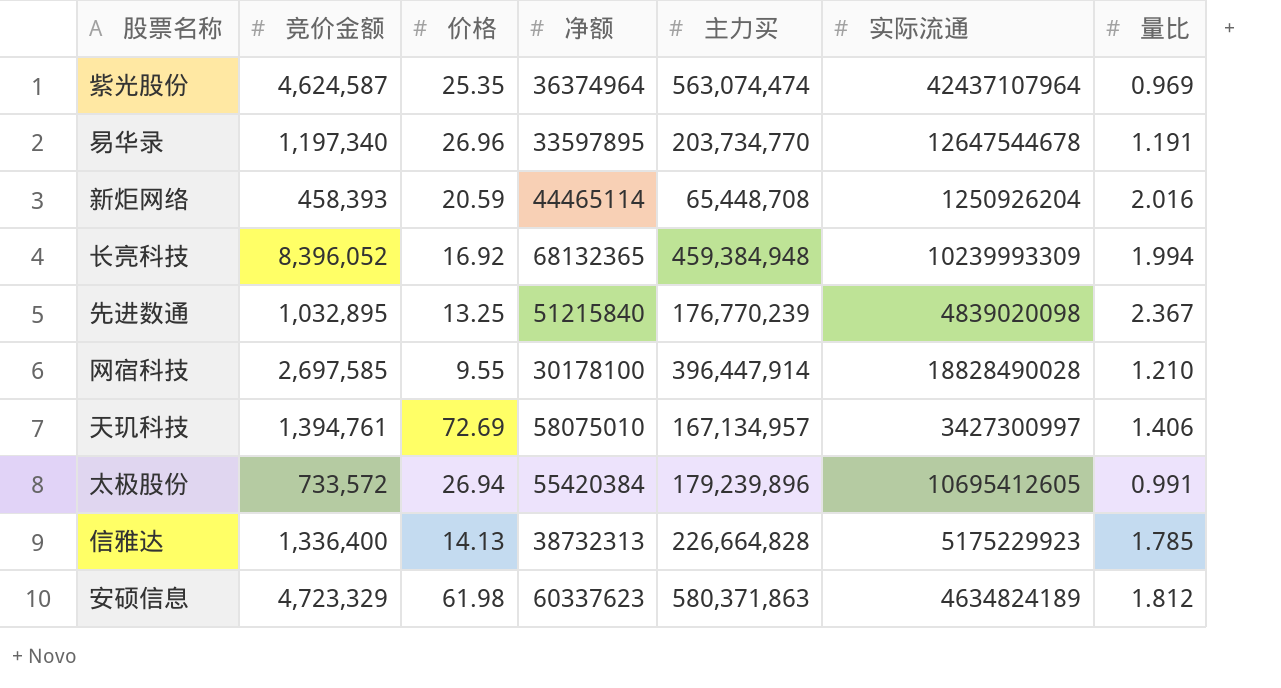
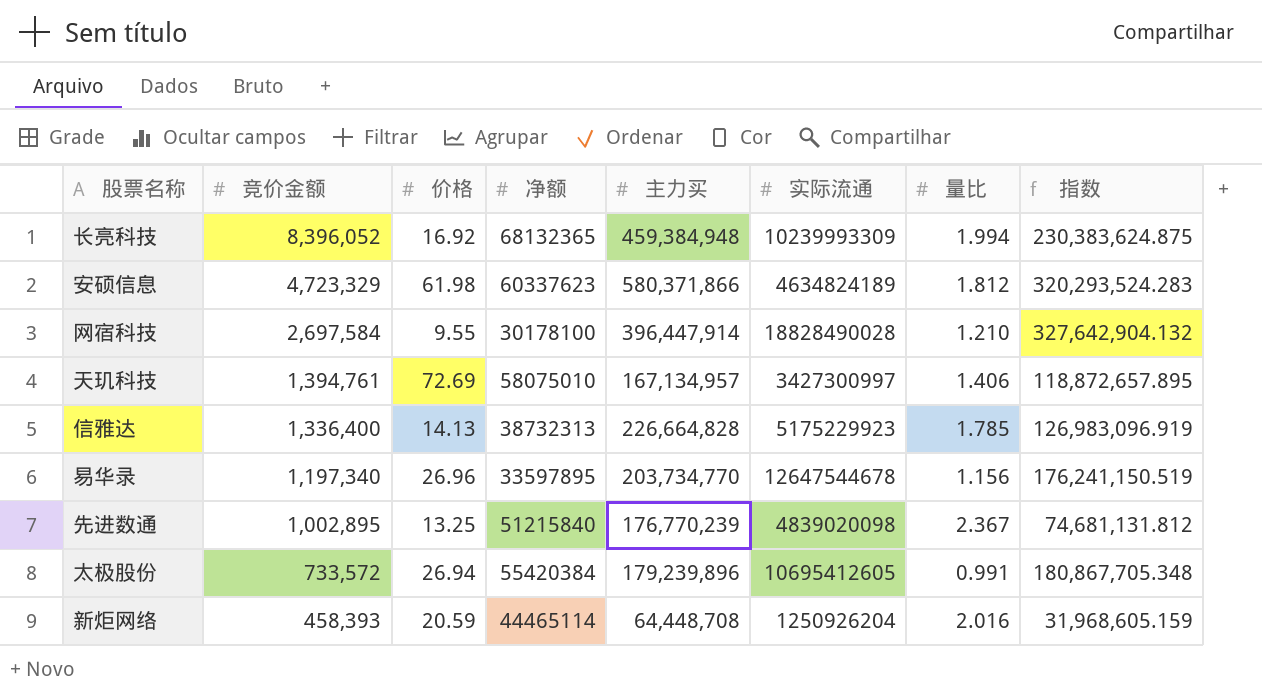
row order: none -> 竞价金额 descending
column 指数 | formula: none -> [主力买] / [量比]
row 紫光股份: 4,624,587 | 25.35 | 36374964 | 563,074,474 | 42437107964 | 0.969 -> none
安硕信息 | 主力买: 580,371,863 -> 580,371,866
网宿科技 | 竞价金额: 2,697,585 -> 2,697,584
易华录 | 量比: 1.191 -> 1.156
先进数通 | 竞价金额: 1,032,895 -> 1,002,895
新炬网络 | 主力买: 65,448,708 -> 64,448,708

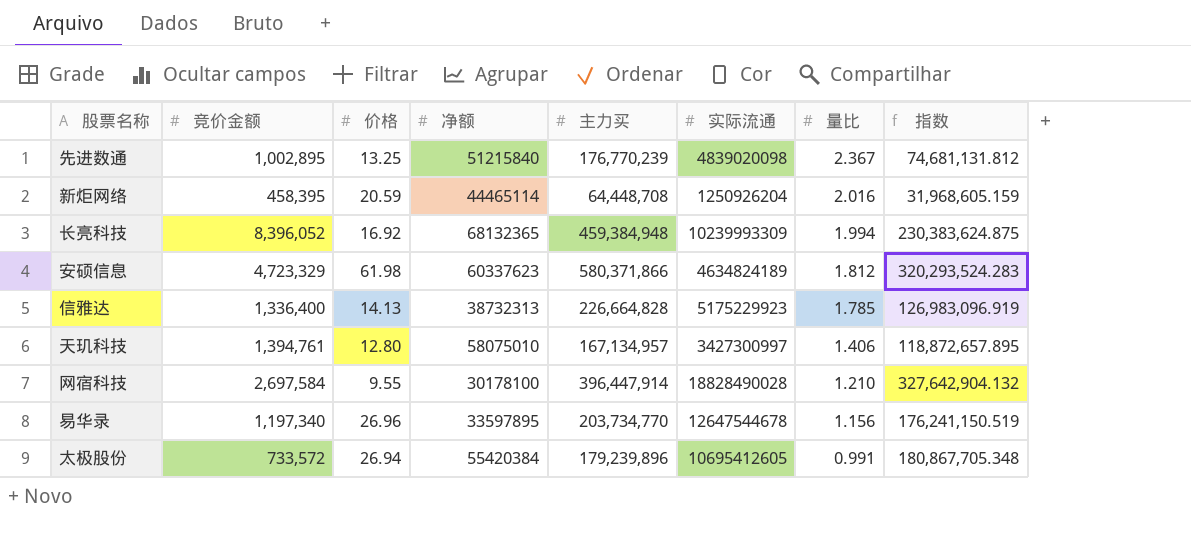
row order: 竞价金额 descending -> 量比 descending
新炬网络 | 竞价金额: 458,393 -> 458,395
天玑科技 | 价格: 72.69 -> 12.80

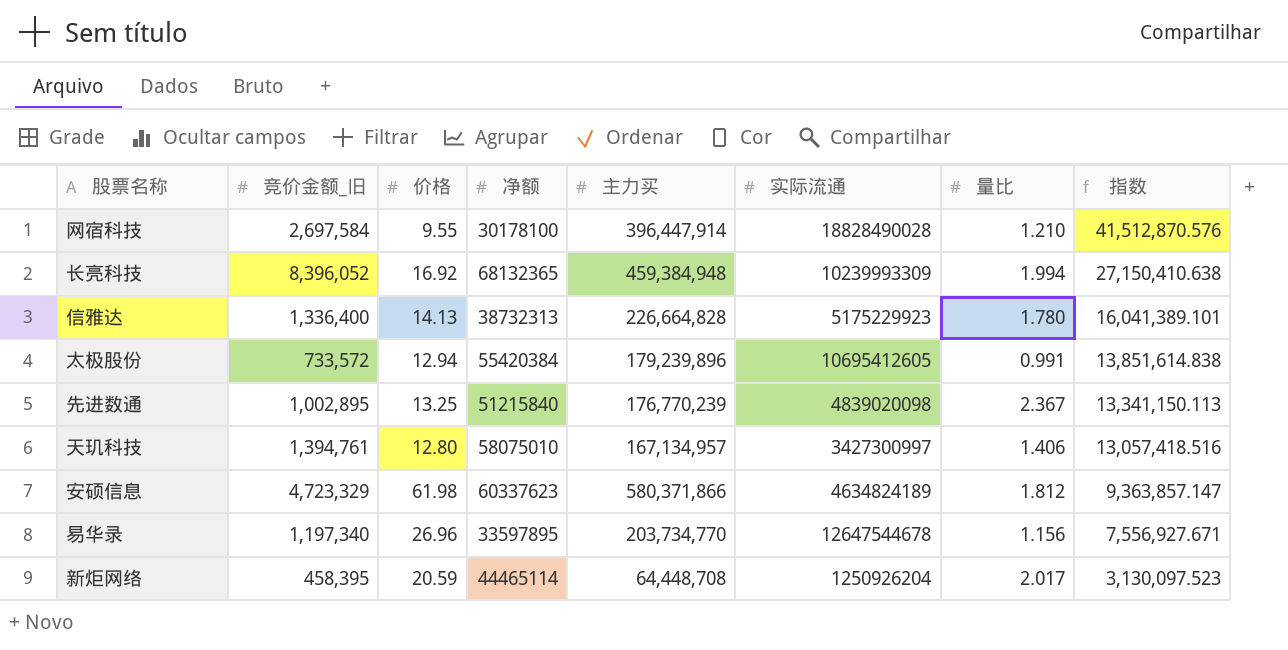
row order: 量比 descending -> 指数 descending
column name: 竞价金额 -> 竞价金额_旧
column 指数 | formula: [主力买] / [量比] -> [主力买] / [价格]
信雅达 | 量比: 1.785 -> 1.780
太极股份 | 价格: 26.94 -> 12.94
新炬网络 | 量比: 2.016 -> 2.017

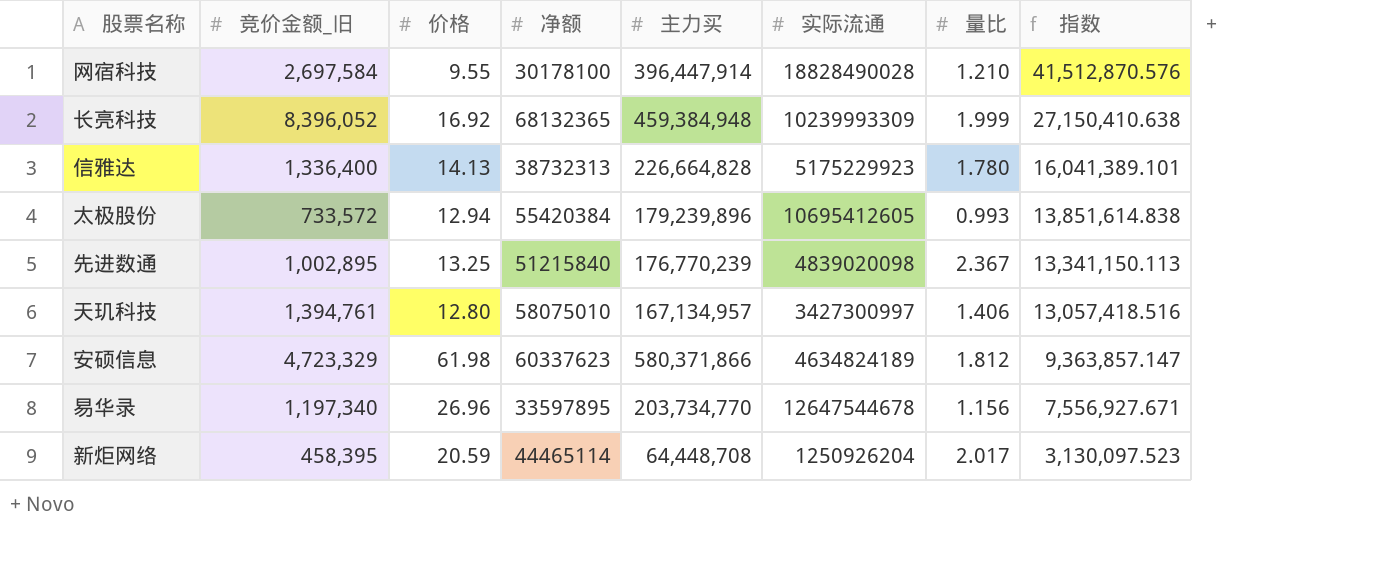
长亮科技 | 量比: 1.994 -> 1.999
太极股份 | 量比: 0.991 -> 0.993

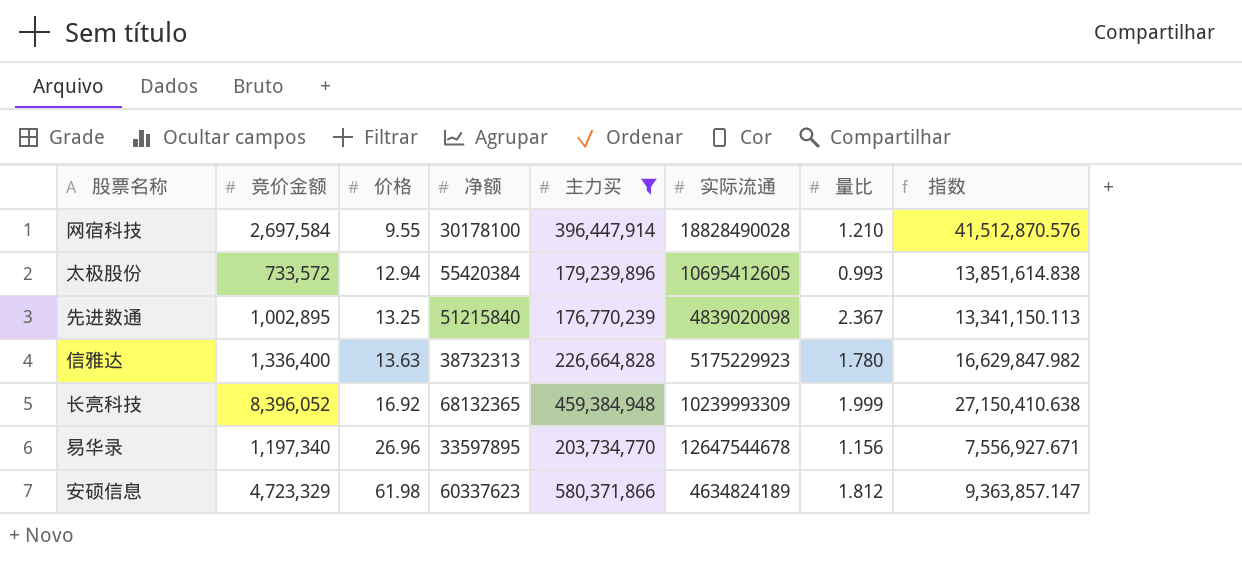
filter: none -> 主力买 >= 176,770,239
row order: 指数 descending -> 价格 ascending
column name: 竞价金额_旧 -> 竞价金额
信雅达 | 价格: 14.13 -> 13.63
信雅达 | 指数: 16,041,389.101 -> 16,629,847.982

